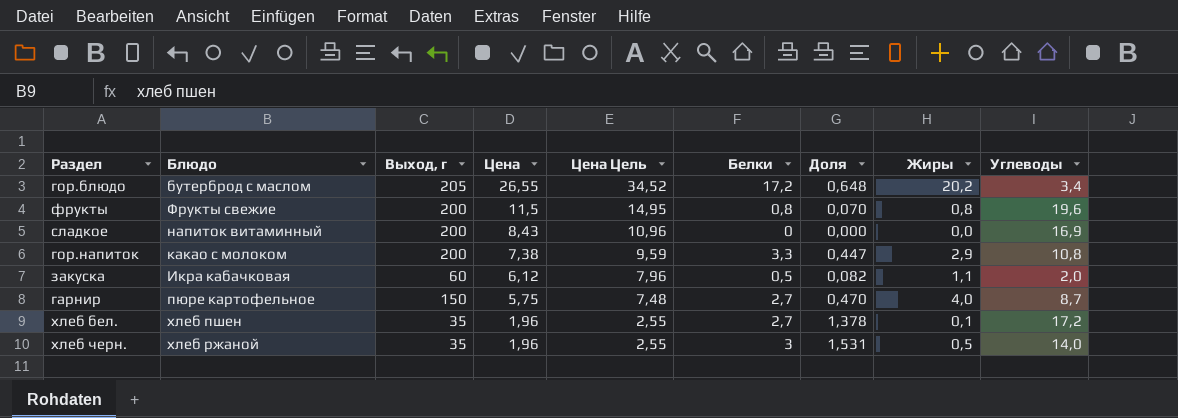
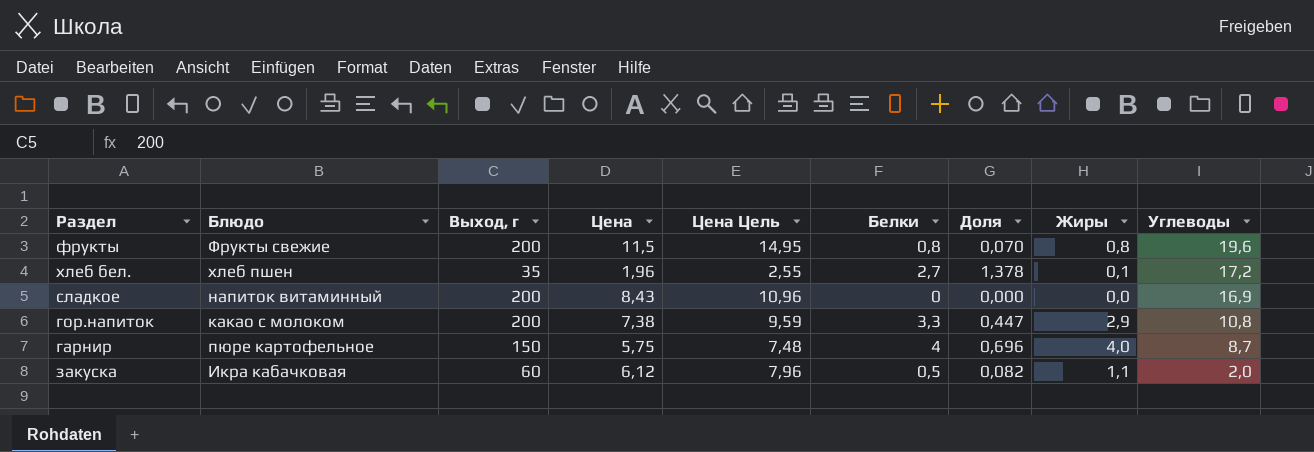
row order: Цена descending -> Углеводы descending
row гор.блюдо: бутерброд с маслом | 205 | 26,55 | 34,52 | 17,2 | 0,648 | 20,2 | 3,4 -> none
row хлеб черн.: хлеб ржаной | 35 | 1,96 | 2,55 | 3 | 1,531 | 0,5 | 14,0 -> none
гарнир | Белки: 2,7 -> 4
гарнир | Доля: 0,470 -> 0,696

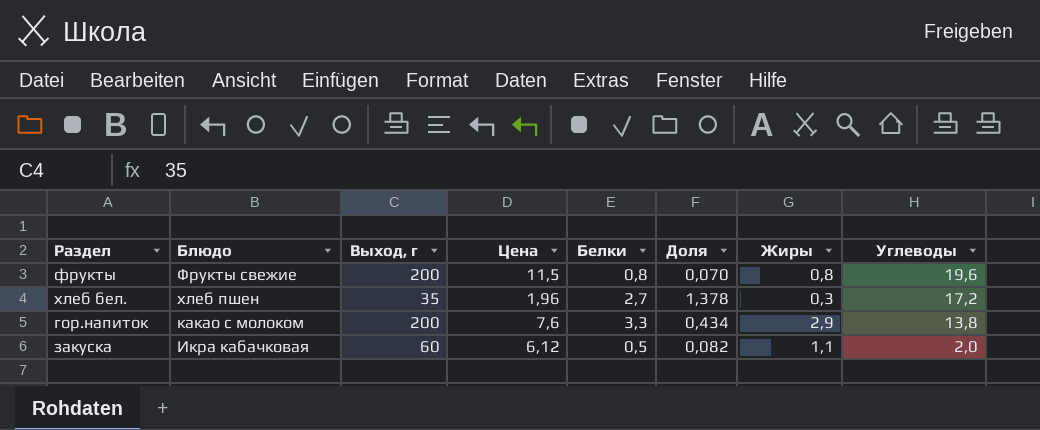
column Цена Цель | formula: [Цена] * 1,3 -> none
row сладкое: напиток витаминный | 200 | 8,43 | 10,96 | 0 | 0,000 | 0,0 | 16,9 -> none
row гарнир: пюре картофельное | 150 | 5,75 | 7,48 | 4 | 0,696 | 4,0 | 8,7 -> none
хлеб бел. | Жиры: 0,1 -> 0,3
гор.напиток | Цена: 7,38 -> 7,6
гор.напиток | Доля: 0,447 -> 0,434
гор.напиток | Углеводы: 10,8 -> 13,8

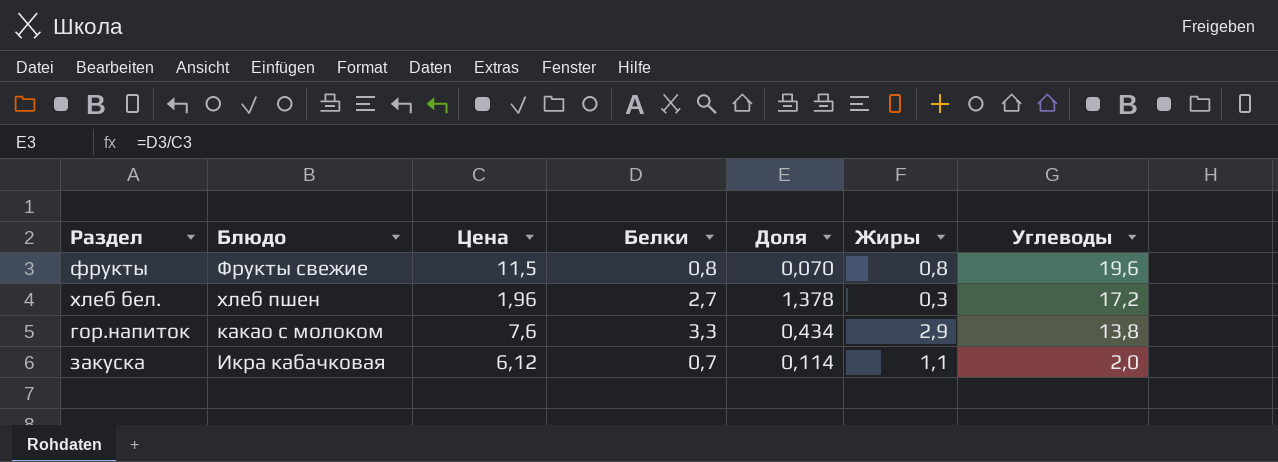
column Выход, г | position: 3 -> none
закуска | Белки: 0,5 -> 0,7
закуска | Доля: 0,082 -> 0,114

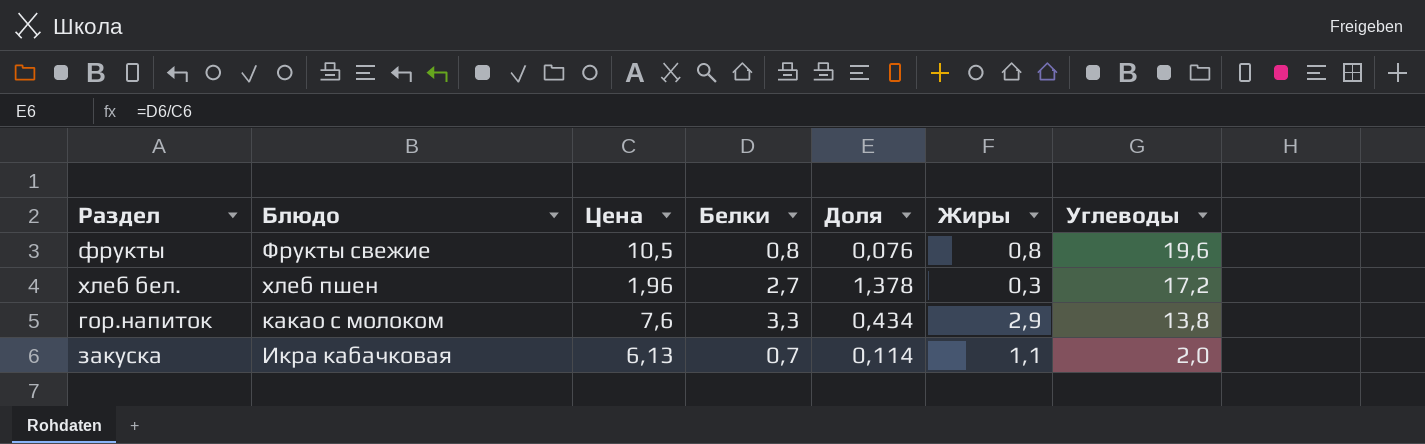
фрукты | Цена: 11,5 -> 10,5
фрукты | Доля: 0,070 -> 0,076
закуска | Цена: 6,12 -> 6,13

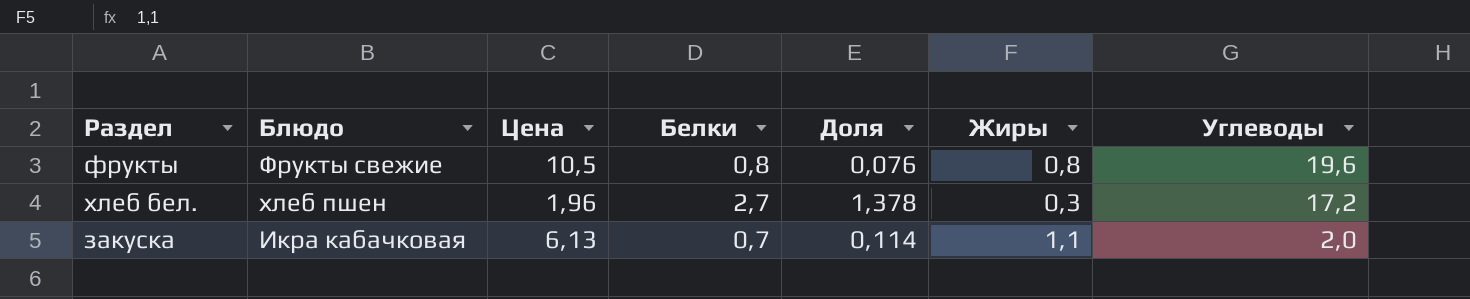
row гор.напиток: какао с молоком | 7,6 | 3,3 | 0,434 | 2,9 | 13,8 -> none

